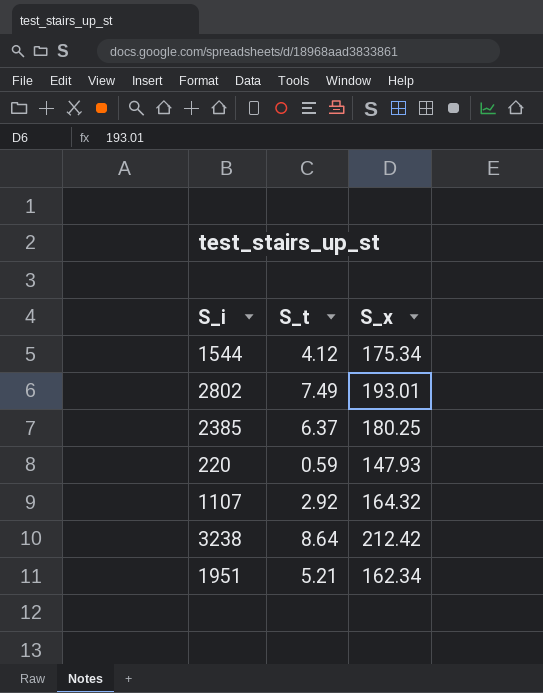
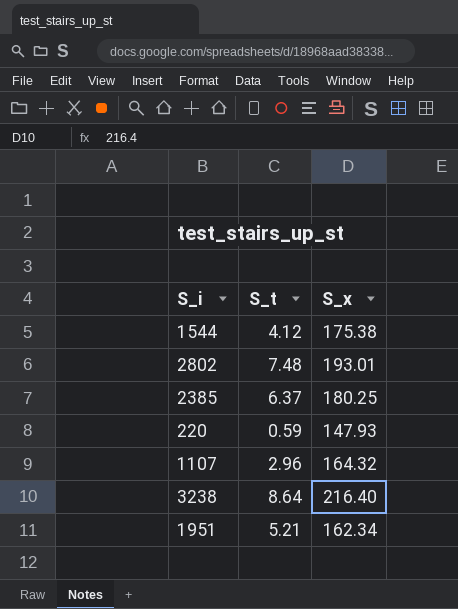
1544 | S_x: 175.34 -> 175.38
2802 | S_t: 7.49 -> 7.48
1107 | S_t: 2.92 -> 2.96
3238 | S_x: 212.42 -> 216.40

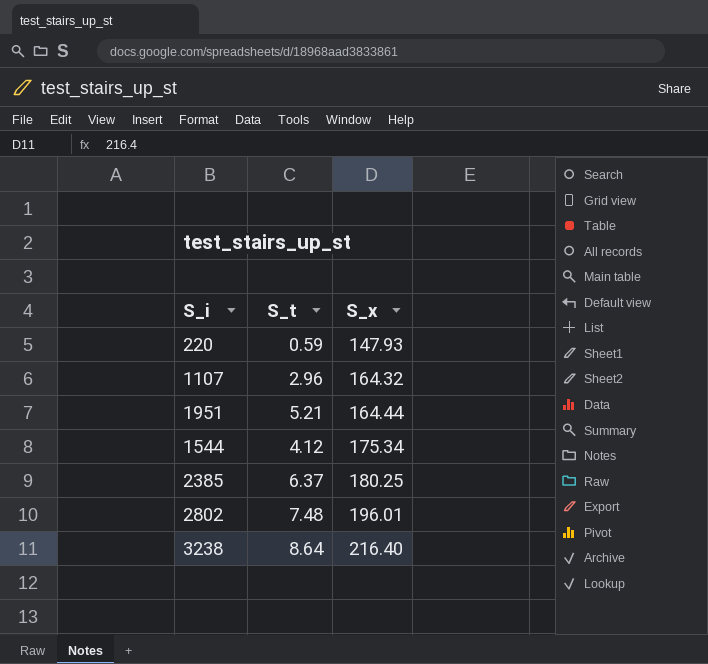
row order: none -> S_x ascending
1951 | S_x: 162.34 -> 164.44
1544 | S_x: 175.38 -> 175.34
2802 | S_x: 193.01 -> 196.01

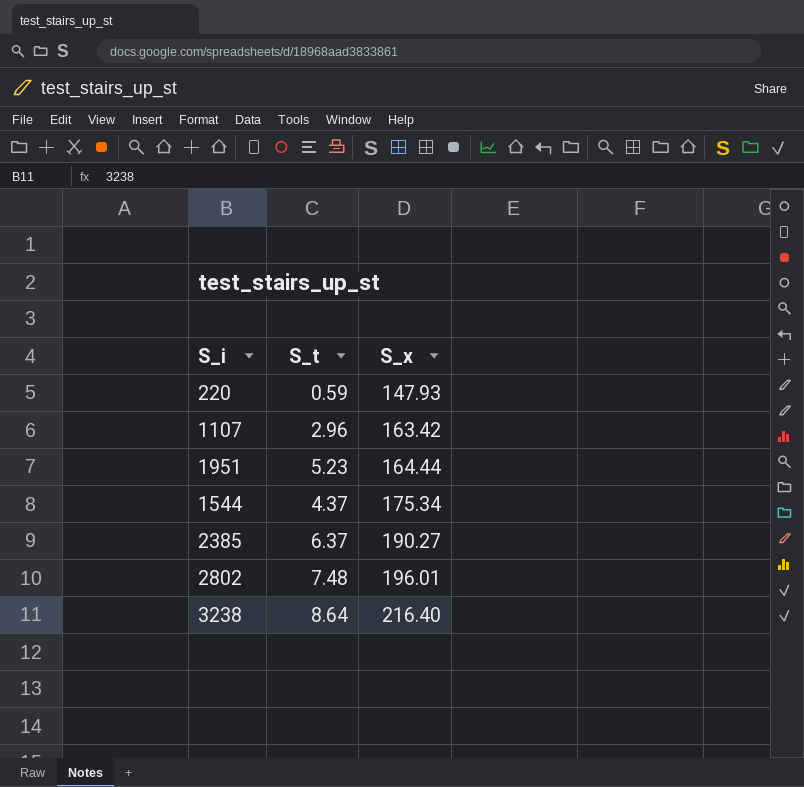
1107 | S_x: 164.32 -> 163.42
1951 | S_t: 5.21 -> 5.23
1544 | S_t: 4.12 -> 4.37
2385 | S_x: 180.25 -> 190.27

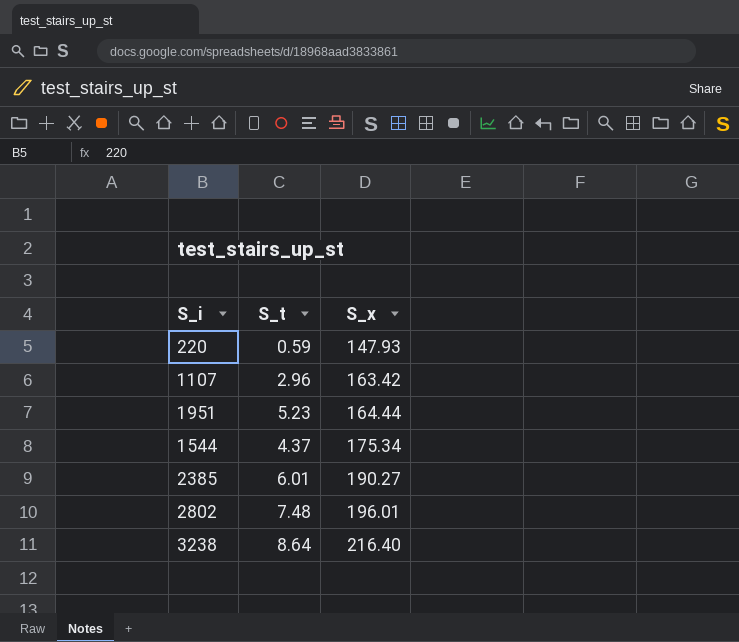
2385 | S_t: 6.37 -> 6.01

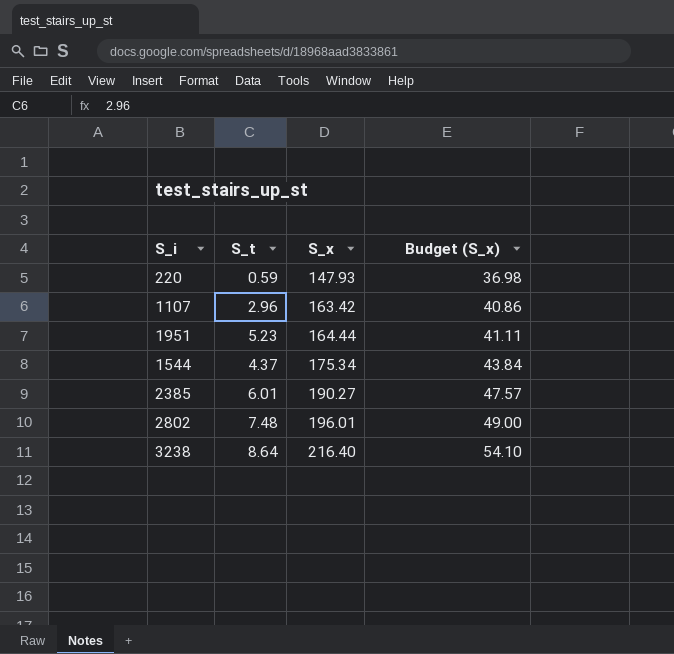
column Budget (S_x) | formula: none -> [S_x] * 0.25

